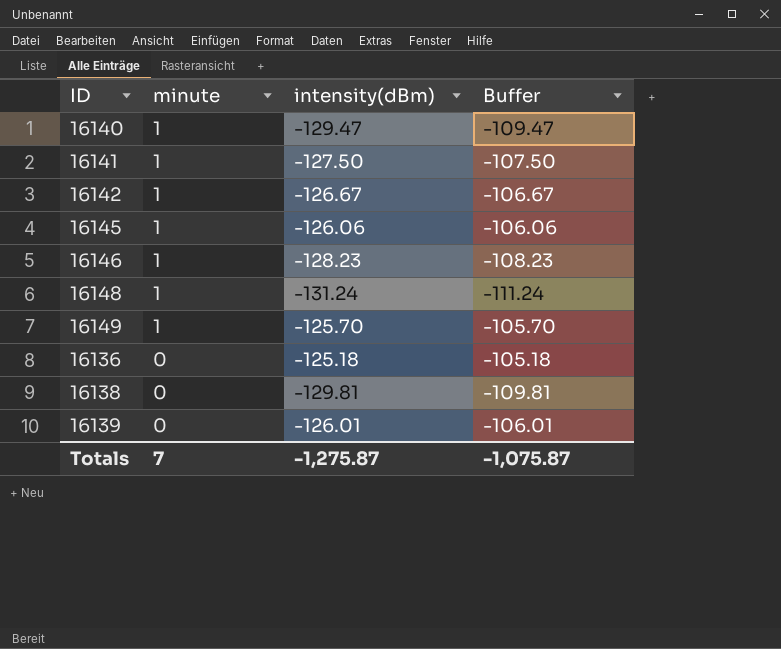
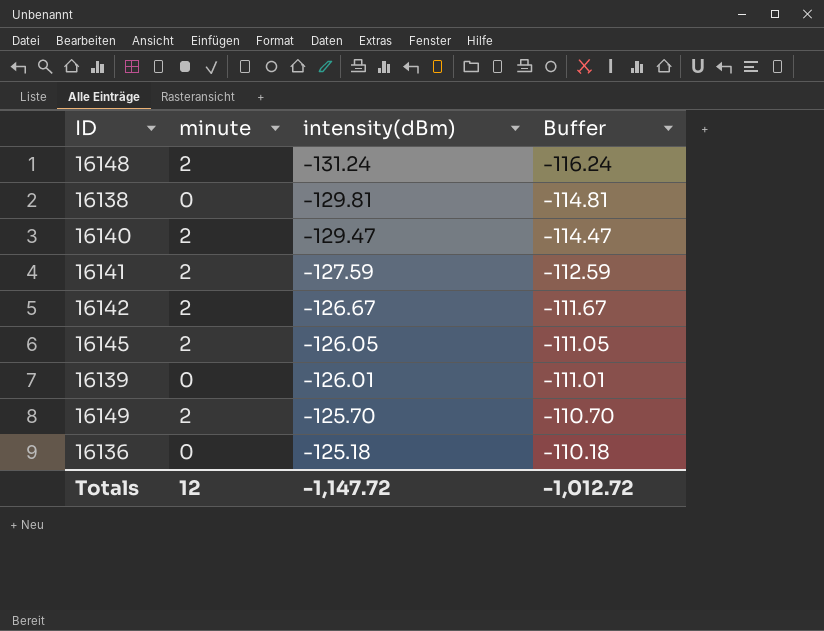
row order: minute descending -> intensity(dBm) ascending
column Buffer | formula: [intensity(dBm)] + 20 -> [intensity(dBm)] + 15
row 16146: 1 | -128.23 | -108.23 -> none
16148 | minute: 1 -> 2
16140 | minute: 1 -> 2
16141 | minute: 1 -> 2
16141 | intensity(dBm): -127.50 -> -127.59
16142 | minute: 1 -> 2
16145 | minute: 1 -> 2
16145 | intensity(dBm): -126.06 -> -126.05
16149 | minute: 1 -> 2
Totals | minute: 7 -> 12
Totals | intensity(dBm): -1,275.87 -> -1,147.72
Totals | Buffer: -1,075.87 -> -1,012.72

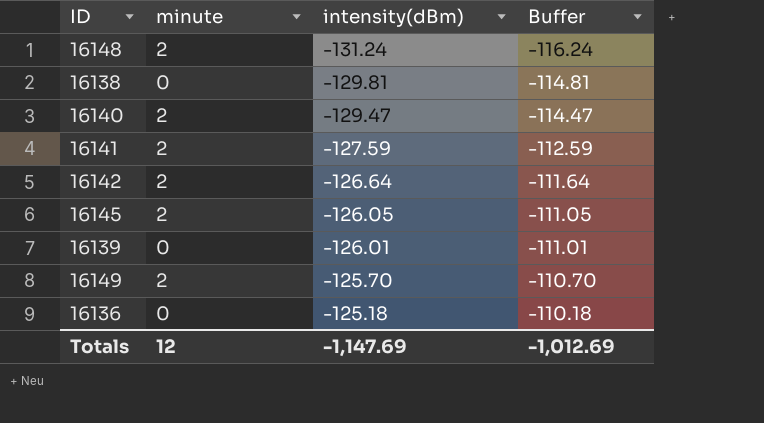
16142 | intensity(dBm): -126.67 -> -126.64
16142 | Buffer: -111.67 -> -111.64
Totals | intensity(dBm): -1,147.72 -> -1,147.69
Totals | Buffer: -1,012.72 -> -1,012.69

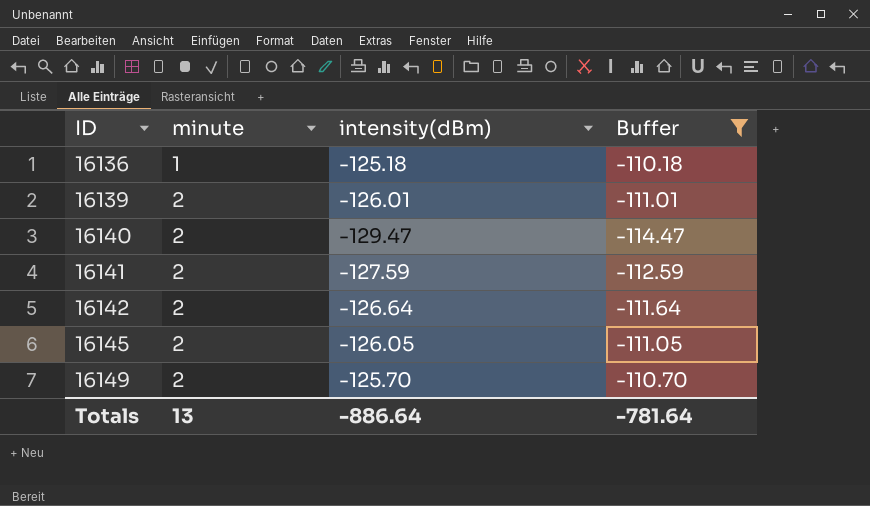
filter: none -> Buffer >= -114.47
row order: intensity(dBm) ascending -> ID ascending
16136 | minute: 0 -> 1
16139 | minute: 0 -> 2
Totals | minute: 12 -> 13
Totals | intensity(dBm): -1,147.69 -> -886.64
Totals | Buffer: -1,012.69 -> -781.64

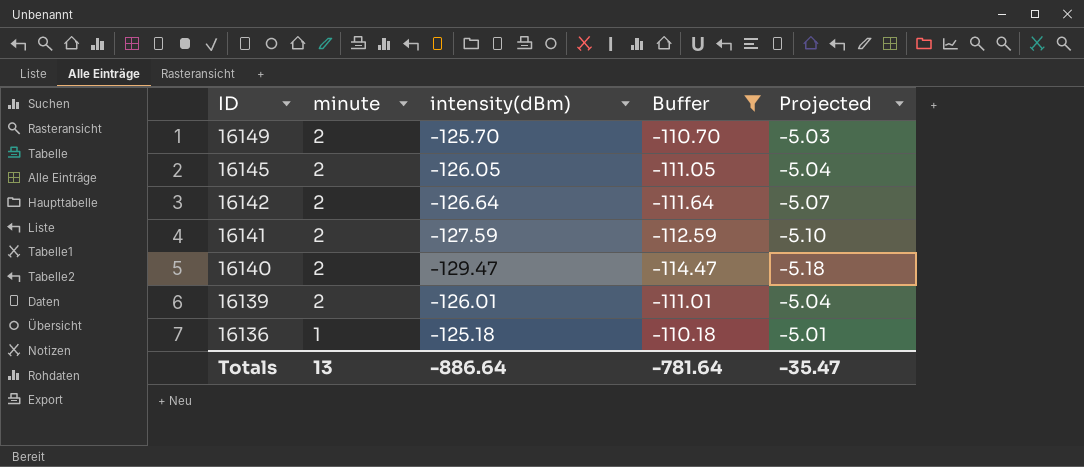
row order: ID ascending -> ID descending
column Projected | formula: none -> [intensity(dBm)] * 0.04

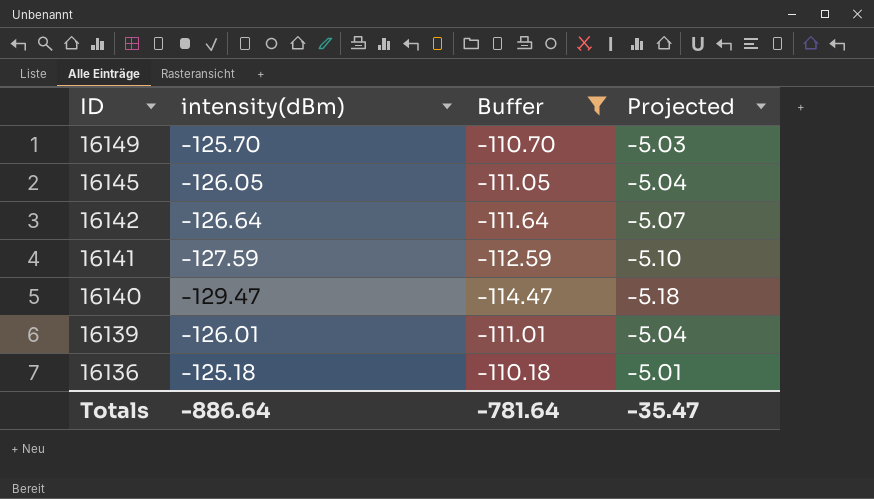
column minute | position: 2 -> none

